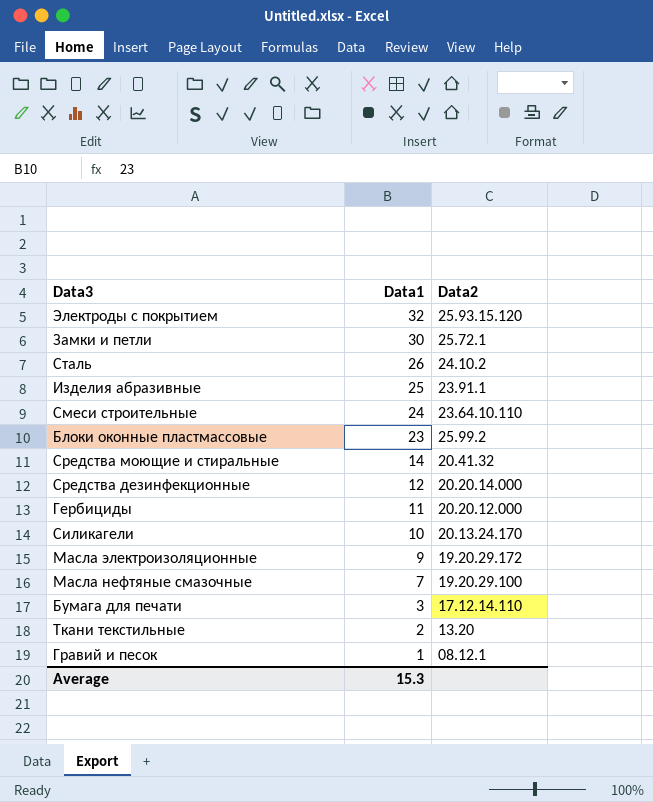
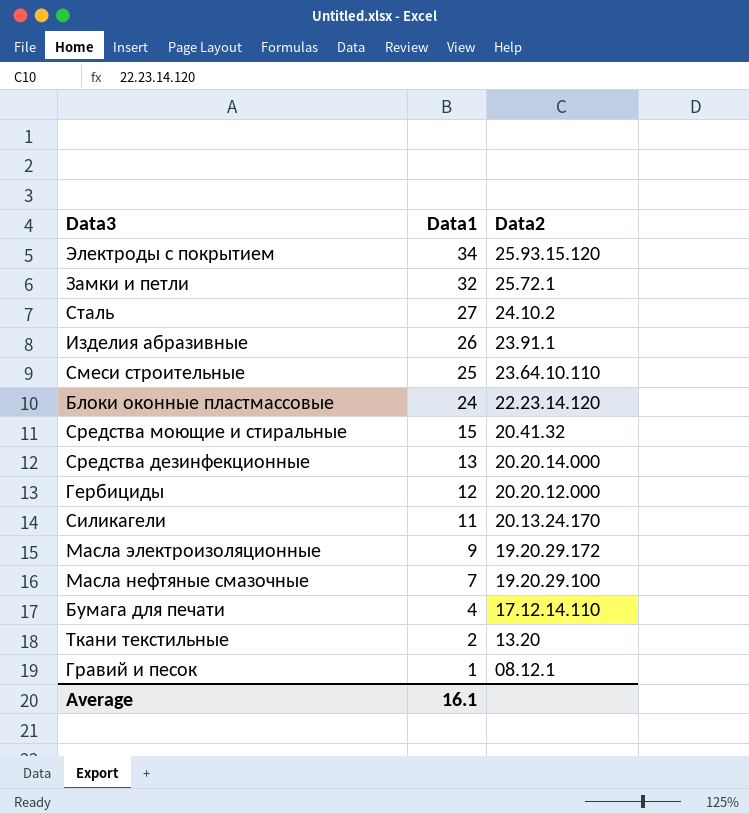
Электроды с покрытием | Data1: 32 -> 34
Замки и петли | Data1: 30 -> 32
Сталь | Data1: 26 -> 27
Изделия абразивные | Data1: 25 -> 26
Смеси строительные | Data1: 24 -> 25
Блоки оконные пластмассовые | Data1: 23 -> 24
Блоки оконные пластмассовые | Data2: 25.99.2 -> 22.23.14.120
Средства моющие и стиральные | Data1: 14 -> 15
Средства дезинфекционные | Data1: 12 -> 13
Гербициды | Data1: 11 -> 12
Силикагели | Data1: 10 -> 11
Бумага для печати | Data1: 3 -> 4
Average | Data1: 15.3 -> 16.1

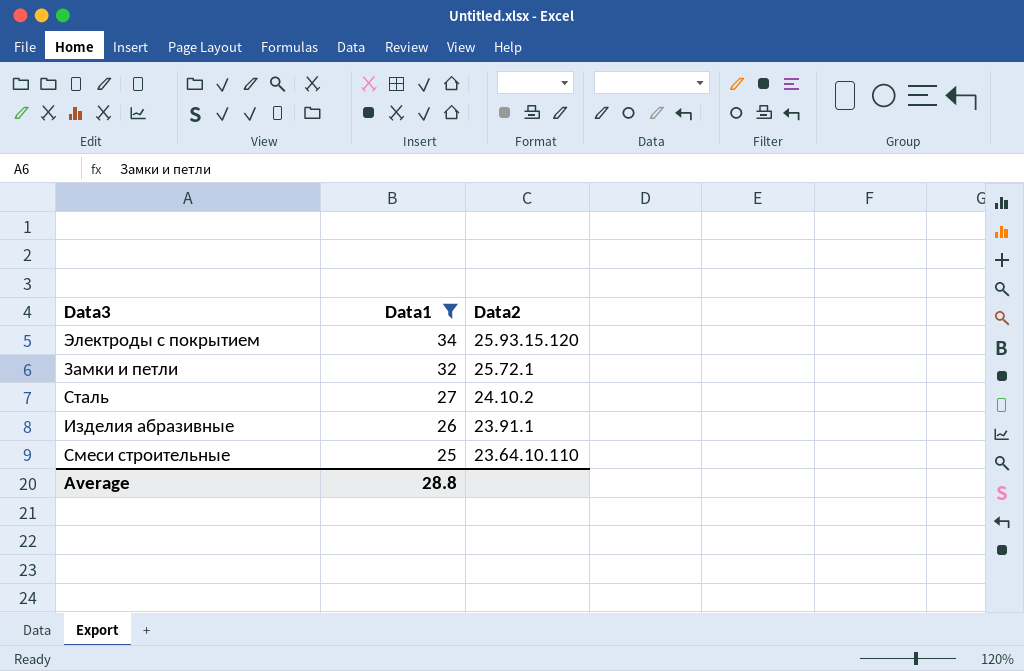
filter: none -> Data1 >= 25
Average | Data1: 16.1 -> 28.8

